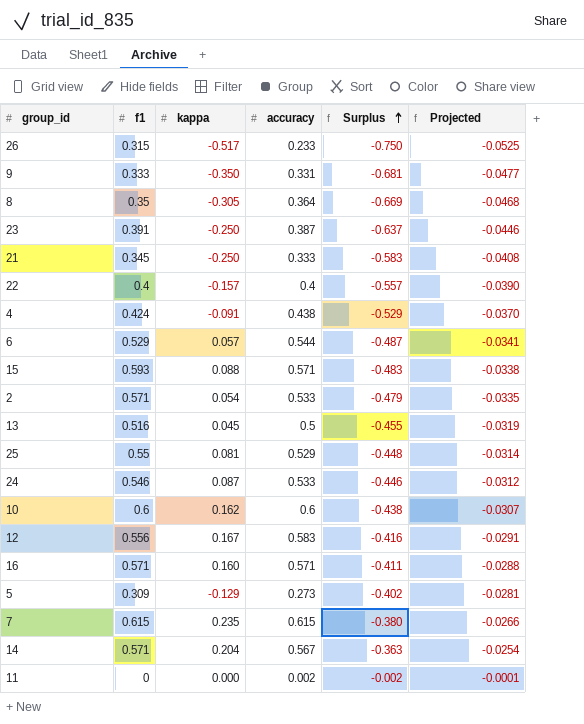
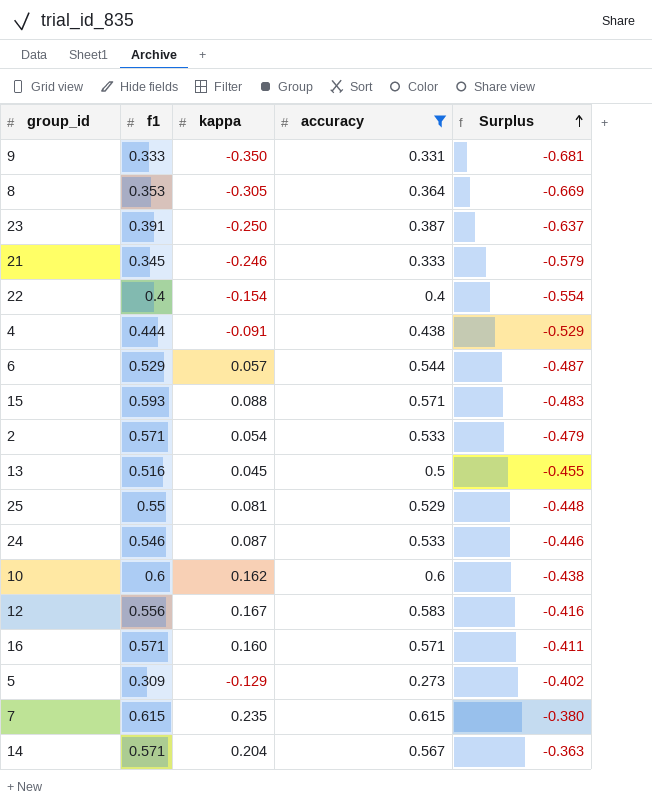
filter: none -> accuracy >= 0.273
column Projected | formula: [Surplus] * 0.07 -> none
8 | f1: 0.35 -> 0.353
21 | kappa: -0.250 -> -0.246
21 | Surplus: -0.583 -> -0.579
22 | kappa: -0.157 -> -0.154
22 | Surplus: -0.557 -> -0.554
4 | f1: 0.424 -> 0.444

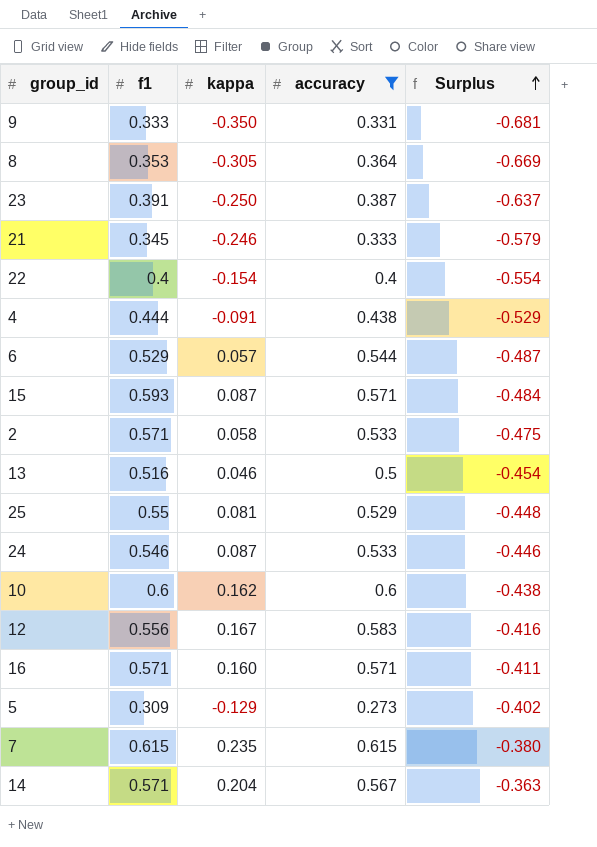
15 | kappa: 0.088 -> 0.087
15 | Surplus: -0.483 -> -0.484
2 | kappa: 0.054 -> 0.058
2 | Surplus: -0.479 -> -0.475
13 | kappa: 0.045 -> 0.046
13 | Surplus: -0.455 -> -0.454

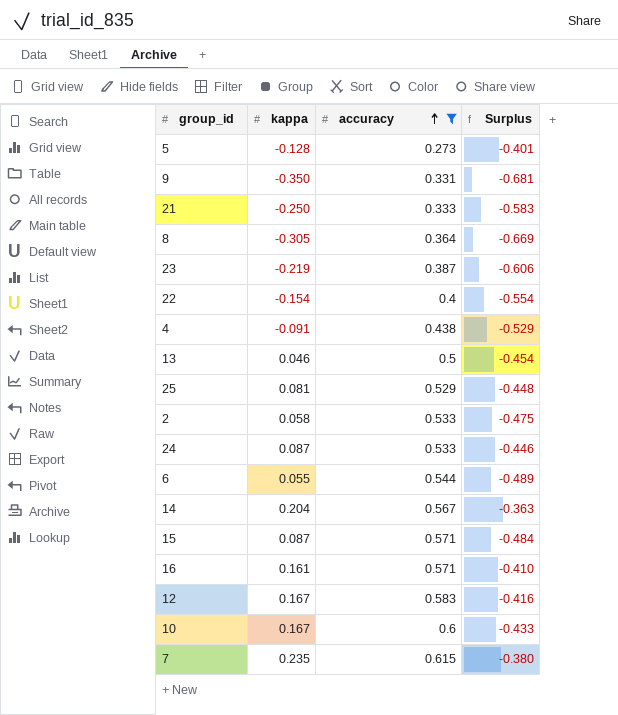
row order: Surplus ascending -> accuracy ascending
column f1 | position: 2 -> none
5 | kappa: -0.129 -> -0.128
5 | Surplus: -0.402 -> -0.401
21 | kappa: -0.246 -> -0.250
21 | Surplus: -0.579 -> -0.583
23 | kappa: -0.250 -> -0.219
23 | Surplus: -0.637 -> -0.606
6 | kappa: 0.057 -> 0.055
6 | Surplus: -0.487 -> -0.489
16 | kappa: 0.160 -> 0.161
16 | Surplus: -0.411 -> -0.410
10 | kappa: 0.162 -> 0.167
10 | Surplus: -0.438 -> -0.433

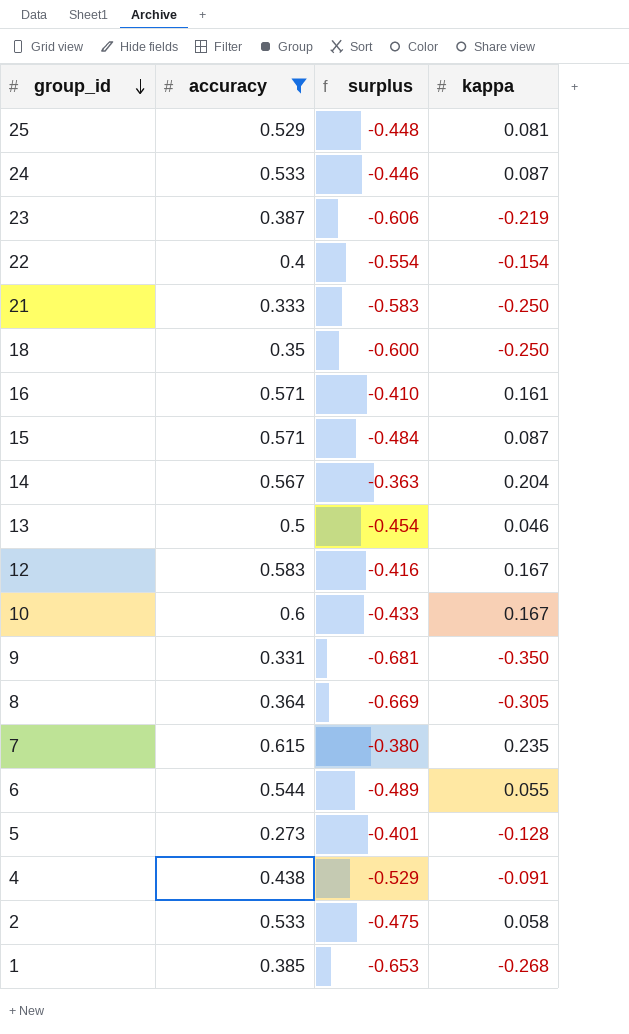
row order: accuracy ascending -> group_id descending
column name: Surplus -> surplus
column kappa | position: 2 -> 4
row 18: none -> 0.35 | -0.600 | -0.250
row 1: none -> 0.385 | -0.653 | -0.268

